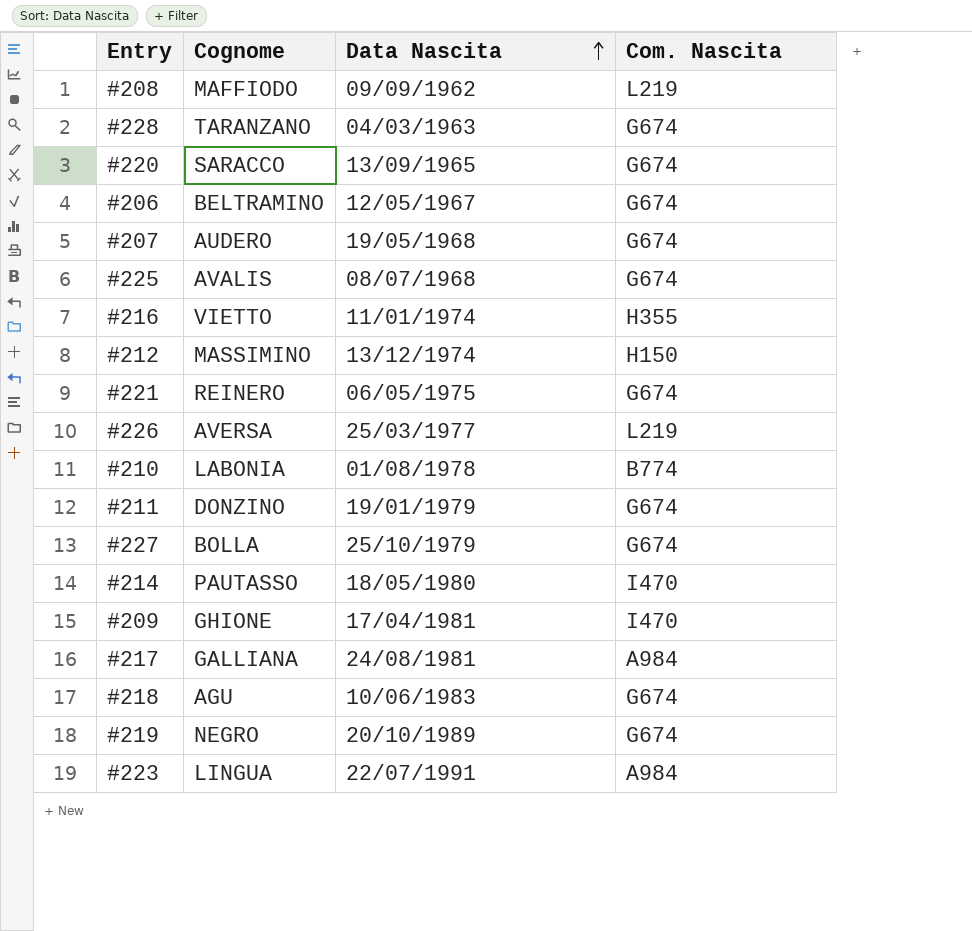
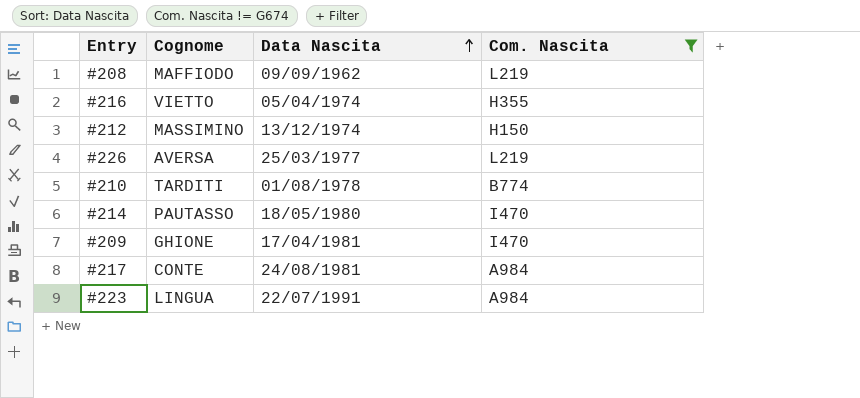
filter: none -> Com. Nascita != G674
#216 | Data Nascita: 11/01/1974 -> 05/04/1974
#210 | Cognome: LABONIA -> TARDITI
#217 | Cognome: GALLIANA -> CONTE

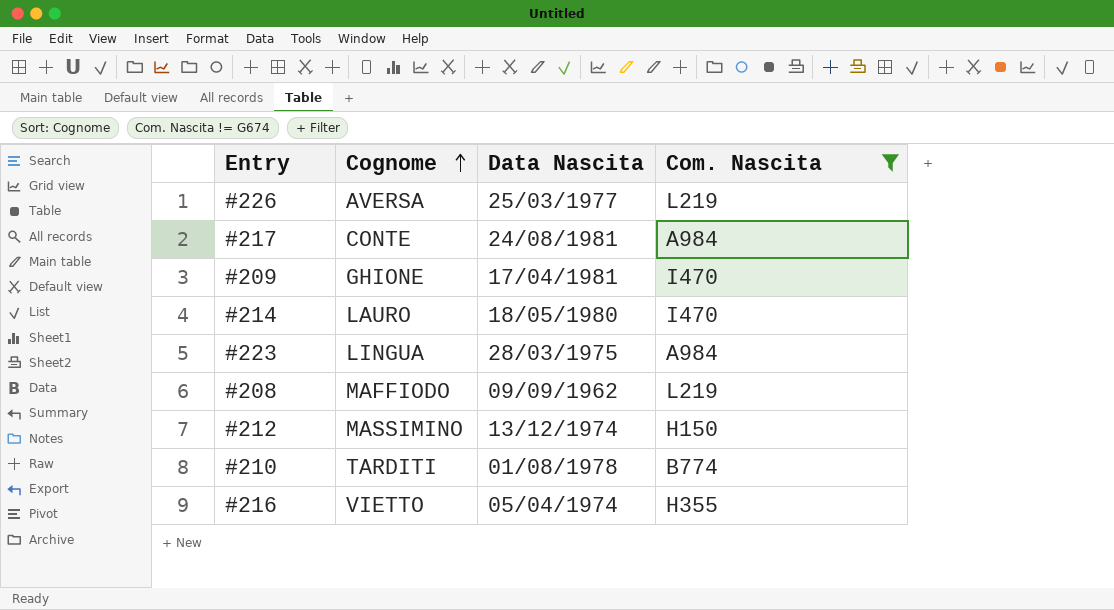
row order: Data Nascita ascending -> Cognome ascending
#214 | Cognome: PAUTASSO -> LAURO
#223 | Data Nascita: 22/07/1991 -> 28/03/1975

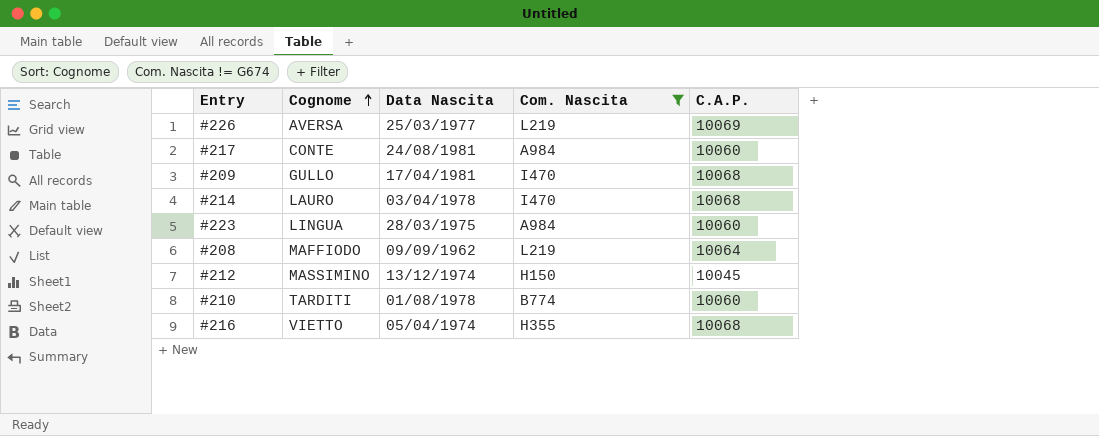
column C.A.P. | position: none -> 5
#209 | Cognome: GHIONE -> GULLO
#214 | Data Nascita: 18/05/1980 -> 03/04/1978

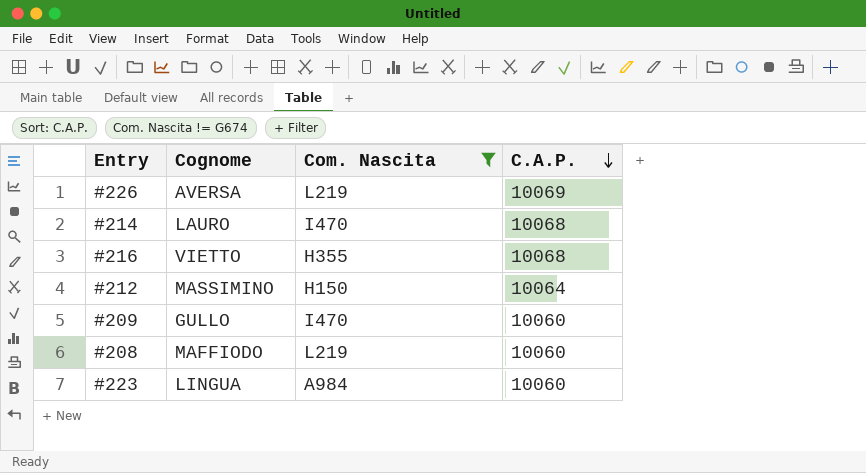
row order: Cognome ascending -> C.A.P. descending
column Data Nascita | position: 3 -> none
row #217: CONTE | 24/08/1981 | A984 | 10060 -> none
row #210: TARDITI | 01/08/1978 | B774 | 10060 -> none
#212 | C.A.P.: 10045 -> 10064
#209 | C.A.P.: 10068 -> 10060
#208 | C.A.P.: 10064 -> 10060

